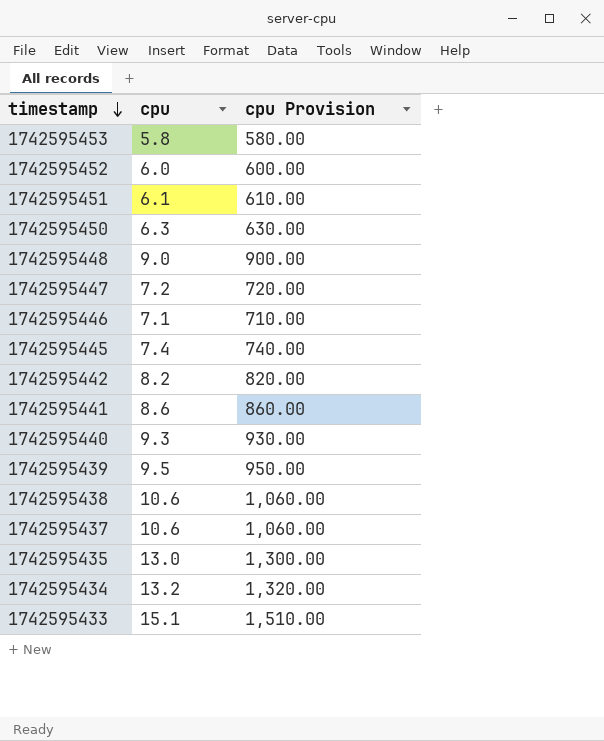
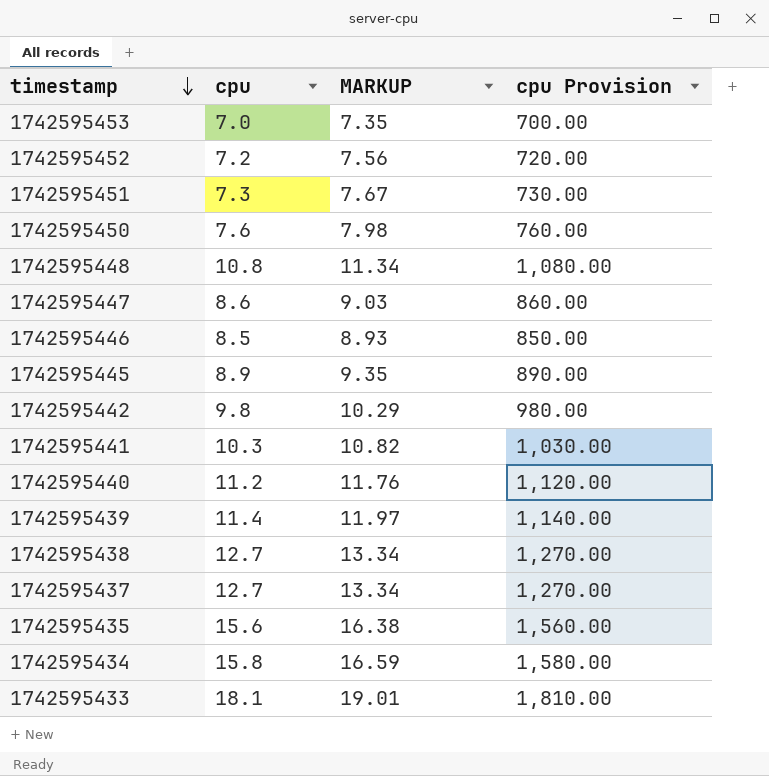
column MARKUP | formula: none -> [cpu] * 1.05
1742595453 | cpu: 5.8 -> 7.0
1742595453 | cpu Provision: 580.00 -> 700.00
1742595452 | cpu: 6.0 -> 7.2
1742595452 | cpu Provision: 600.00 -> 720.00
1742595451 | cpu: 6.1 -> 7.3
1742595451 | cpu Provision: 610.00 -> 730.00
1742595450 | cpu: 6.3 -> 7.6
1742595450 | cpu Provision: 630.00 -> 760.00
1742595448 | cpu: 9.0 -> 10.8
1742595448 | cpu Provision: 900.00 -> 1,080.00
1742595447 | cpu: 7.2 -> 8.6
1742595447 | cpu Provision: 720.00 -> 860.00
1742595446 | cpu: 7.1 -> 8.5
1742595446 | cpu Provision: 710.00 -> 850.00
1742595445 | cpu: 7.4 -> 8.9
1742595445 | cpu Provision: 740.00 -> 890.00
1742595442 | cpu: 8.2 -> 9.8
1742595442 | cpu Provision: 820.00 -> 980.00
1742595441 | cpu: 8.6 -> 10.3
1742595441 | cpu Provision: 860.00 -> 1,030.00
1742595440 | cpu: 9.3 -> 11.2
1742595440 | cpu Provision: 930.00 -> 1,120.00
1742595439 | cpu: 9.5 -> 11.4
1742595439 | cpu Provision: 950.00 -> 1,140.00
1742595438 | cpu: 10.6 -> 12.7
1742595438 | cpu Provision: 1,060.00 -> 1,270.00
1742595437 | cpu: 10.6 -> 12.7
1742595437 | cpu Provision: 1,060.00 -> 1,270.00
1742595435 | cpu: 13.0 -> 15.6
1742595435 | cpu Provision: 1,300.00 -> 1,560.00
1742595434 | cpu: 13.2 -> 15.8
1742595434 | cpu Provision: 1,320.00 -> 1,580.00
1742595433 | cpu: 15.1 -> 18.1
1742595433 | cpu Provision: 1,510.00 -> 1,810.00

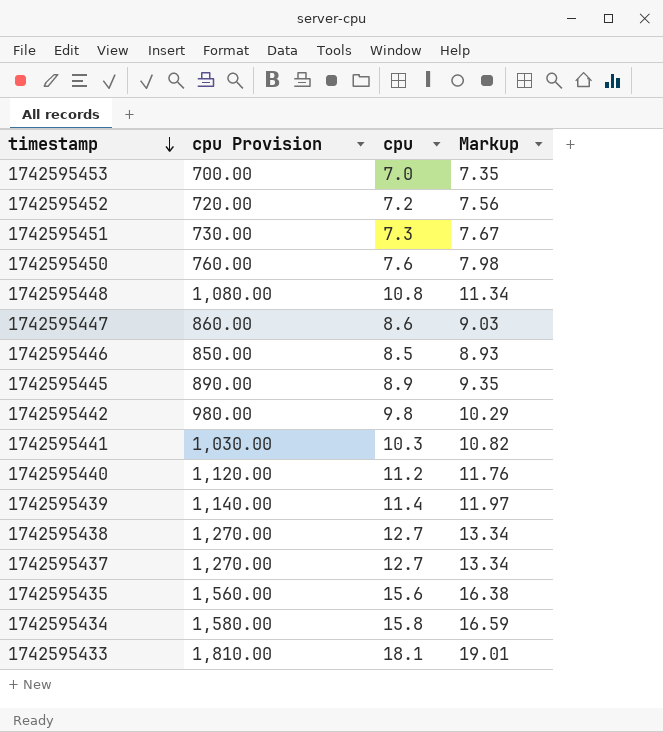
column cpu Provision | position: 4 -> 2
column name: MARKUP -> Markup

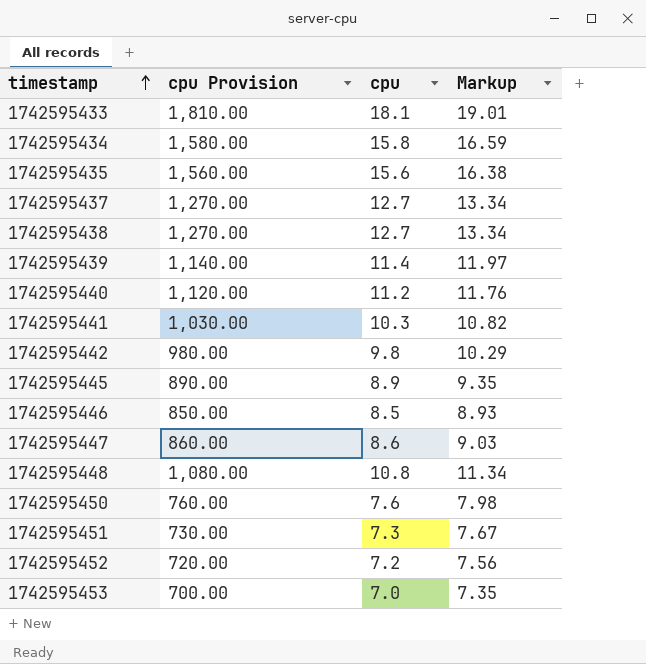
row order: timestamp descending -> timestamp ascending

